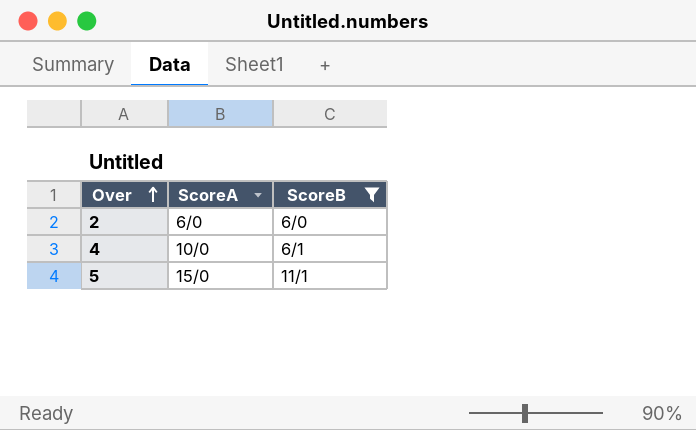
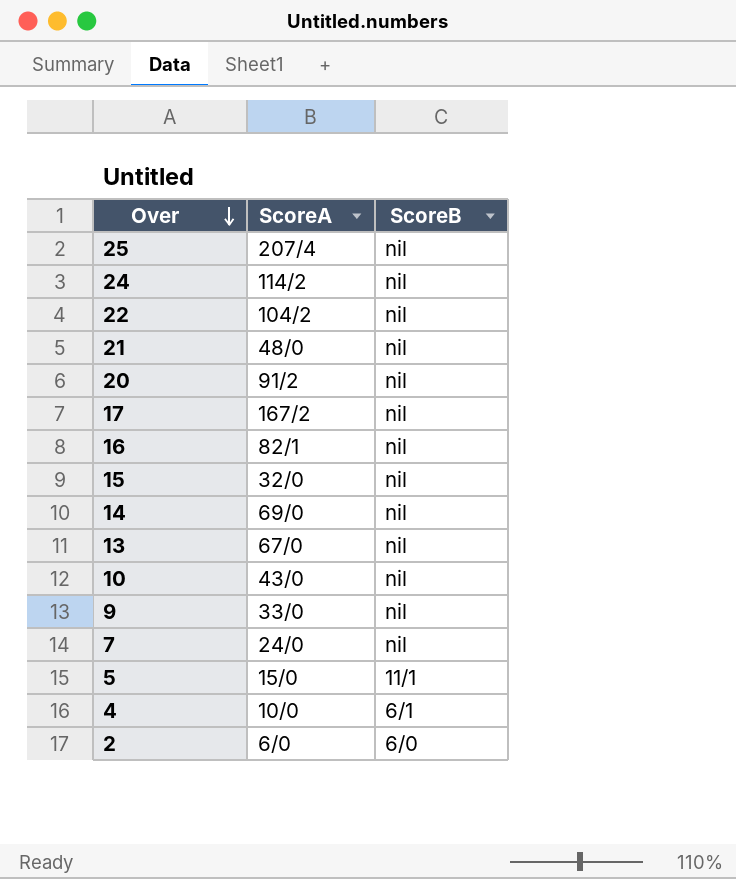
filter: ScoreB != nil -> none
row order: Over ascending -> Over descending

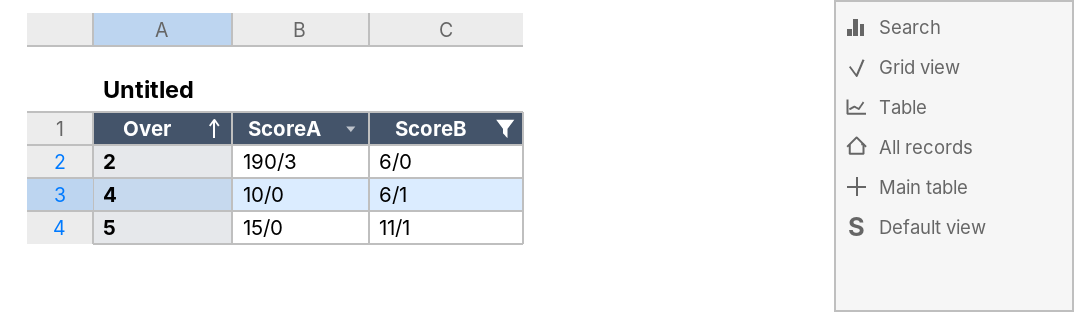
filter: none -> ScoreB != nil
row order: Over descending -> Over ascending
2 | ScoreA: 6/0 -> 190/3

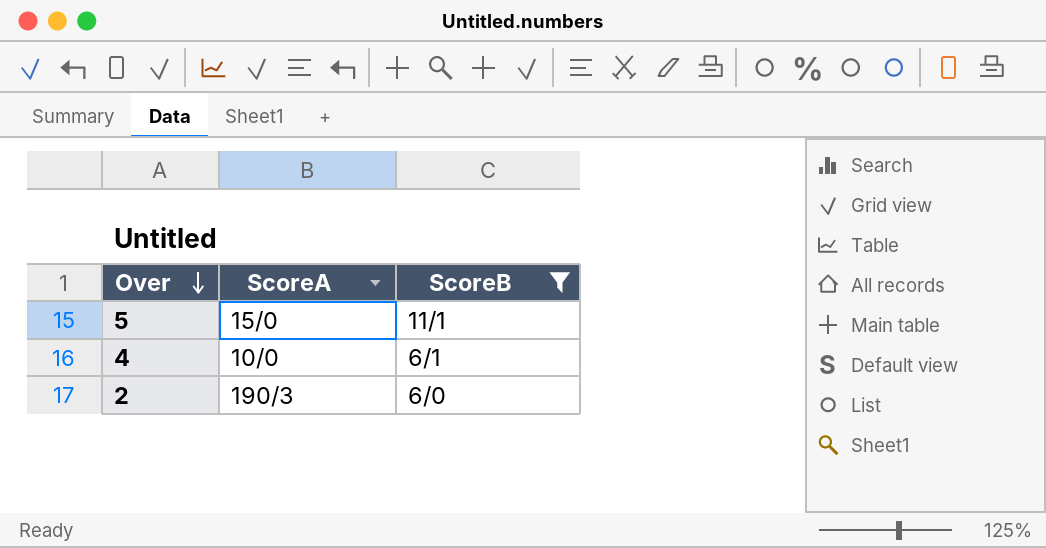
row order: Over ascending -> Over descending

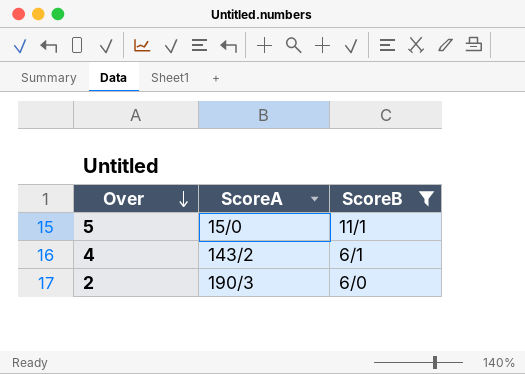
4 | ScoreA: 10/0 -> 143/2

